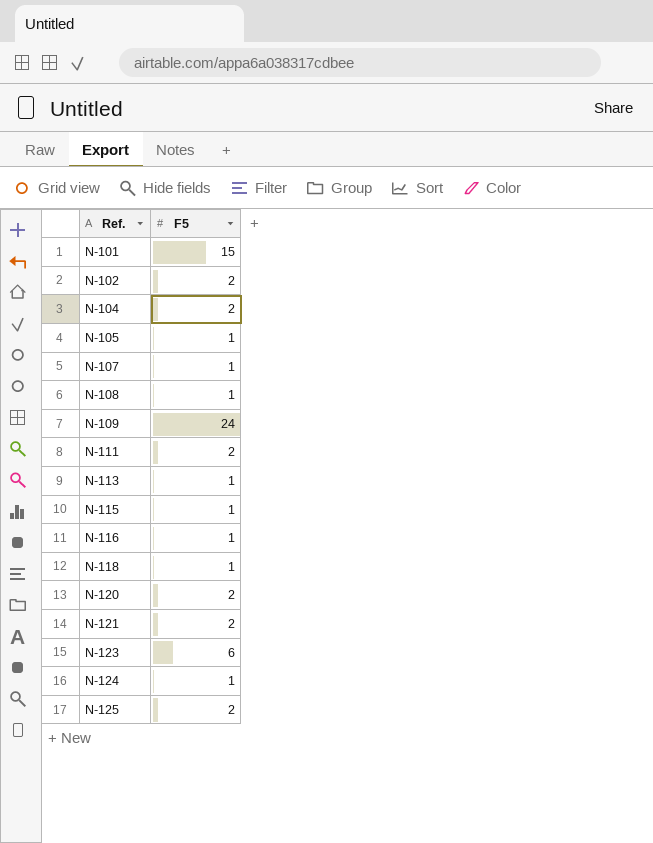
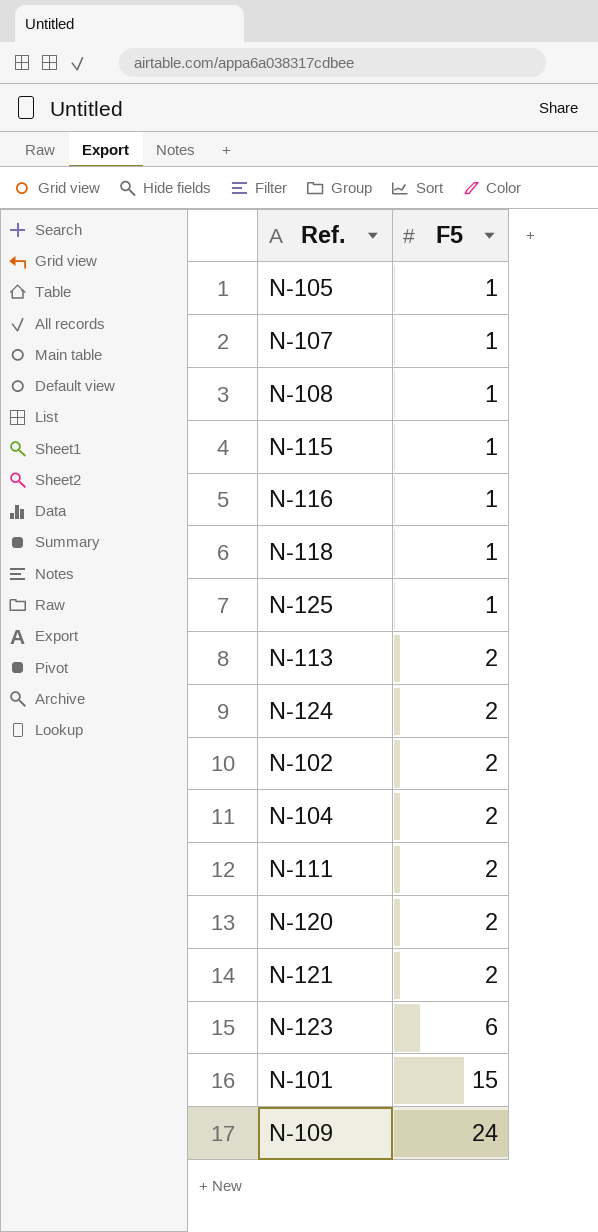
row order: Ref. ascending -> F5 ascending
N-125 | F5: 2 -> 1
N-113 | F5: 1 -> 2
N-124 | F5: 1 -> 2

